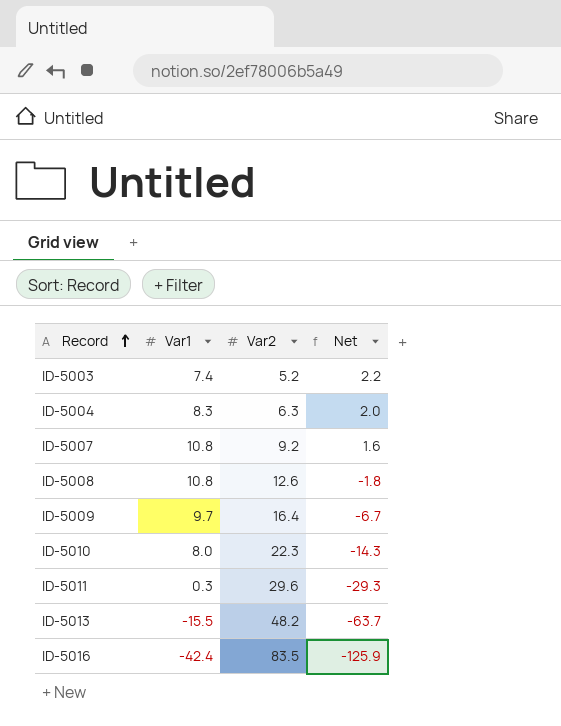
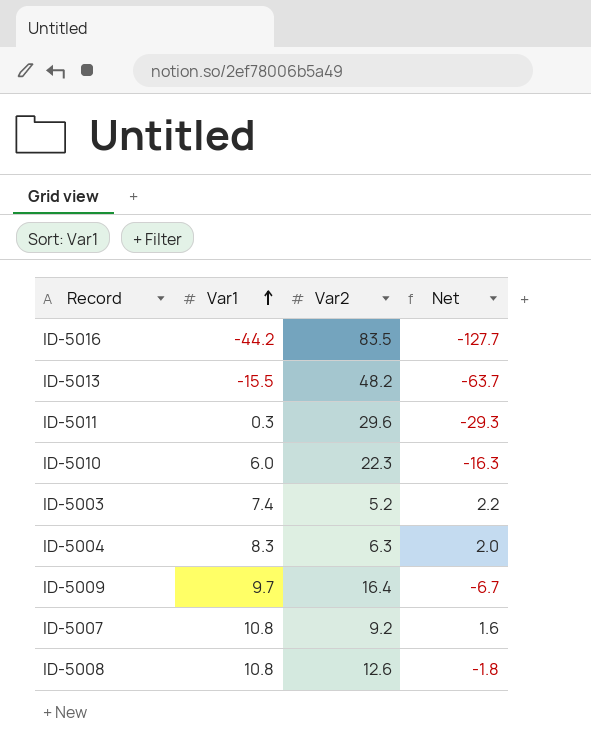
row order: Record ascending -> Var1 ascending
ID-5016 | Var1: -42.4 -> -44.2
ID-5016 | Net: -125.9 -> -127.7
ID-5010 | Var1: 8.0 -> 6.0
ID-5010 | Net: -14.3 -> -16.3

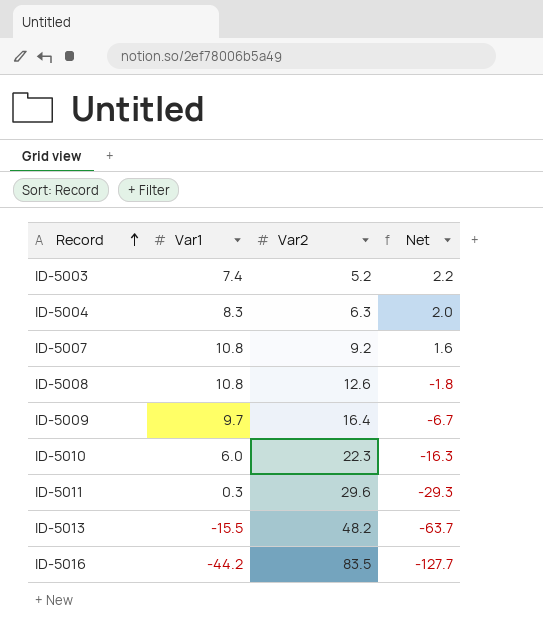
row order: Var1 ascending -> Record ascending

